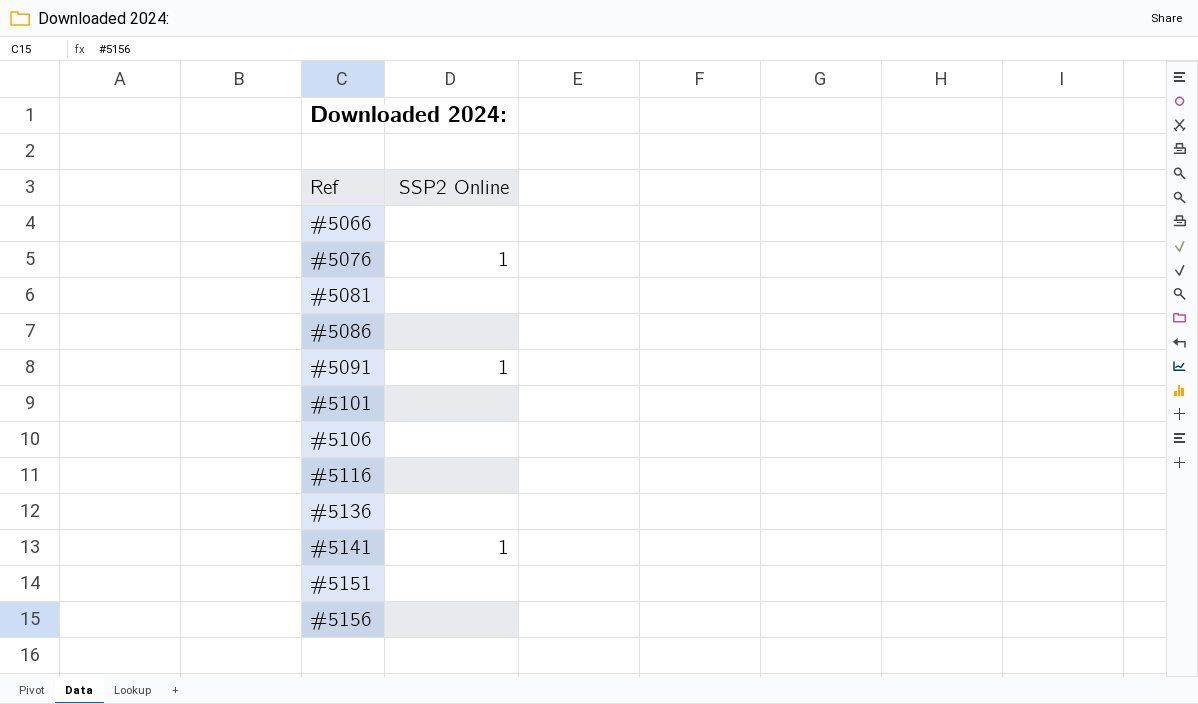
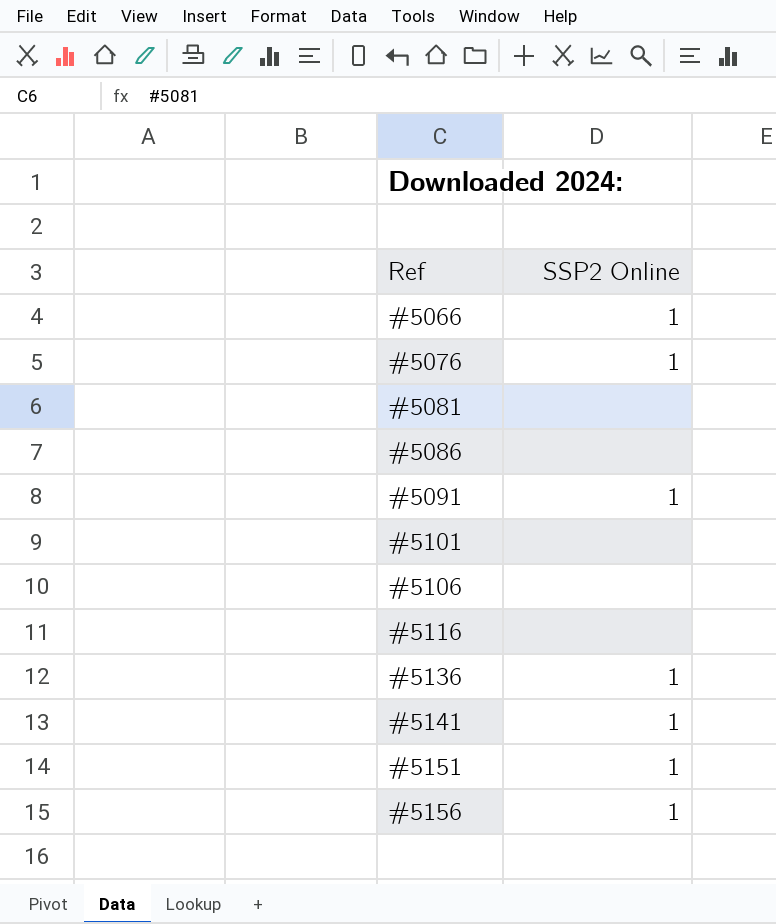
#5066 | SSP2 Online: none -> 1
#5136 | SSP2 Online: none -> 1
#5151 | SSP2 Online: none -> 1
#5156 | SSP2 Online: none -> 1

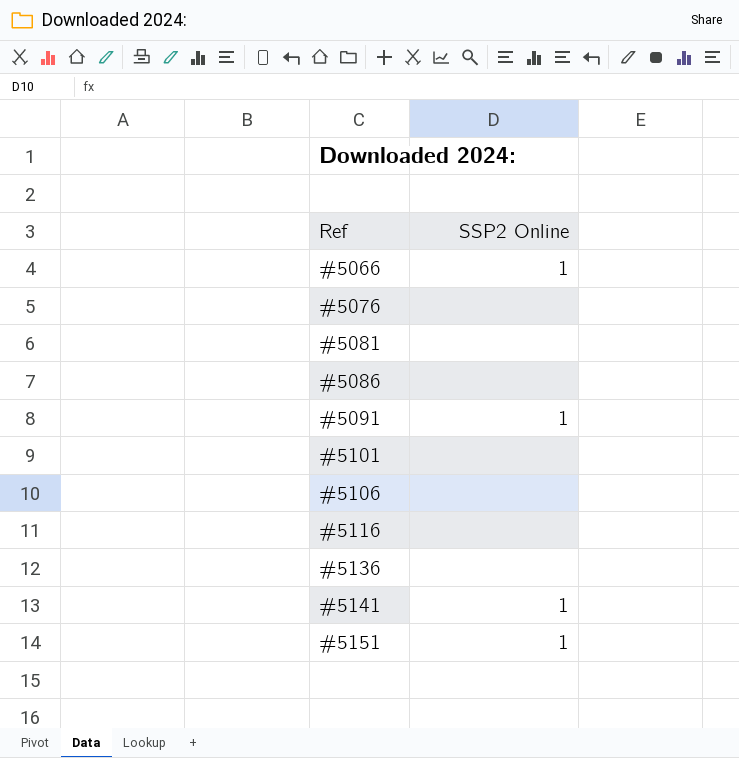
row #5156: 1 -> none
#5076 | SSP2 Online: 1 -> none
#5136 | SSP2 Online: 1 -> none

